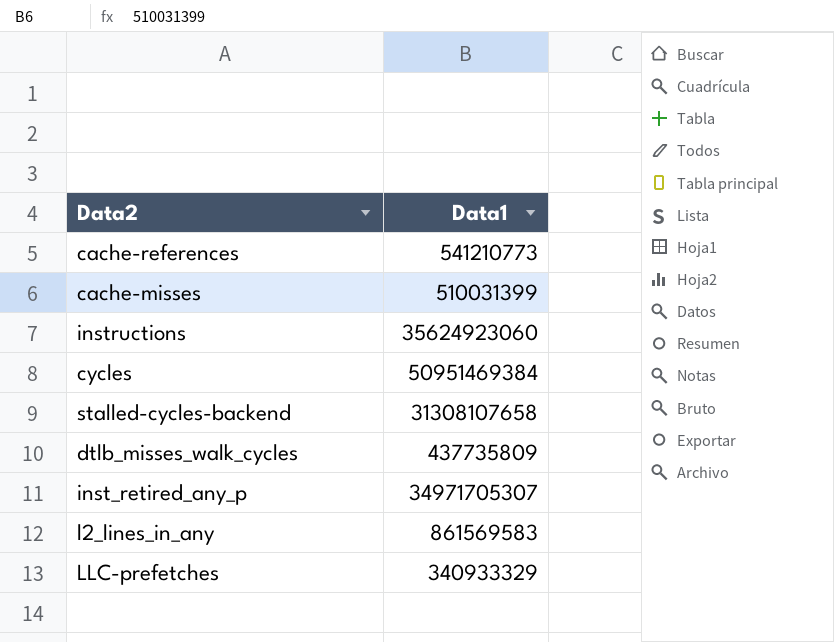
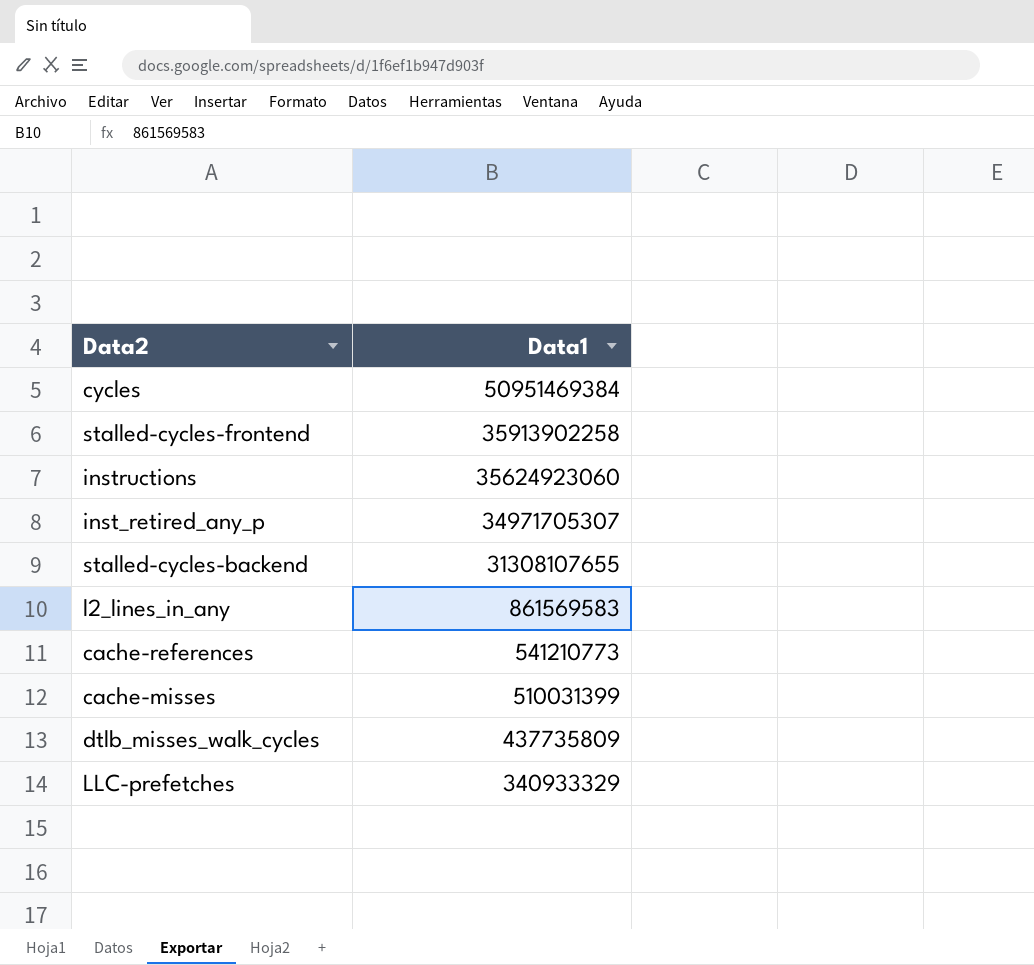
row order: none -> Data1 descending
row stalled-cycles-frontend: none -> 35913902258
stalled-cycles-backend | Data1: 31308107658 -> 31308107655

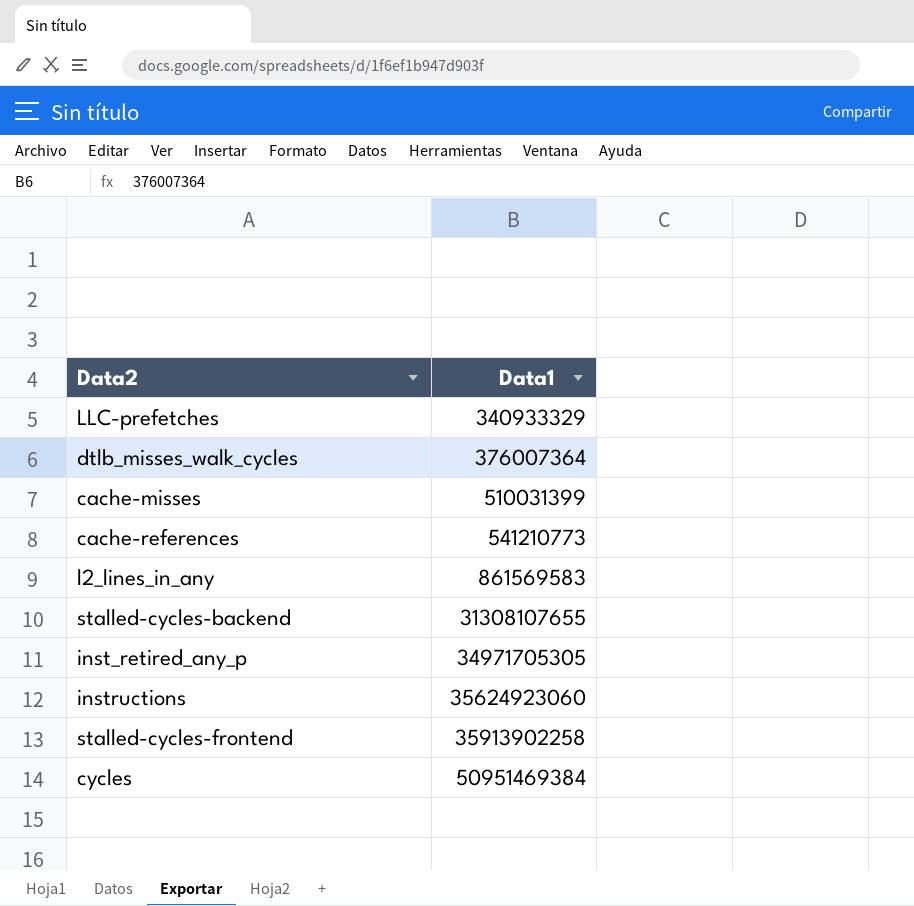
row order: Data1 descending -> Data1 ascending
dtlb_misses_walk_cycles | Data1: 437735809 -> 376007364
inst_retired_any_p | Data1: 34971705307 -> 34971705305

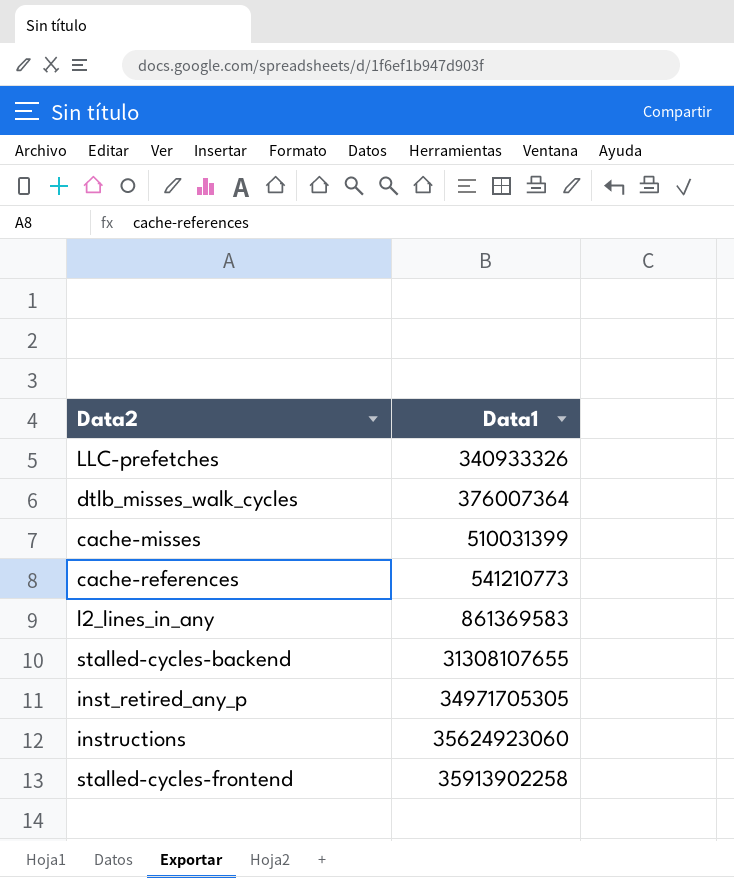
row cycles: 50951469384 -> none
LLC-prefetches | Data1: 340933329 -> 340933326
l2_lines_in_any | Data1: 861569583 -> 861369583

